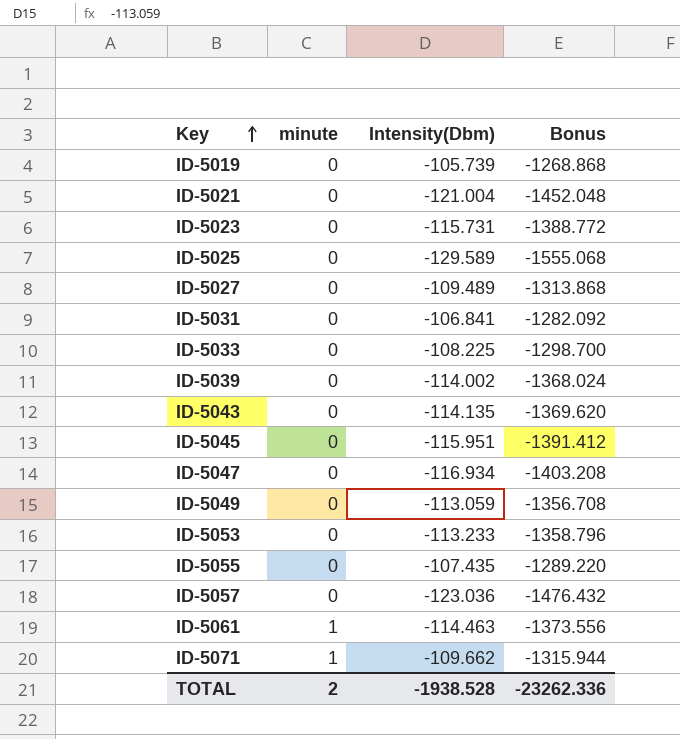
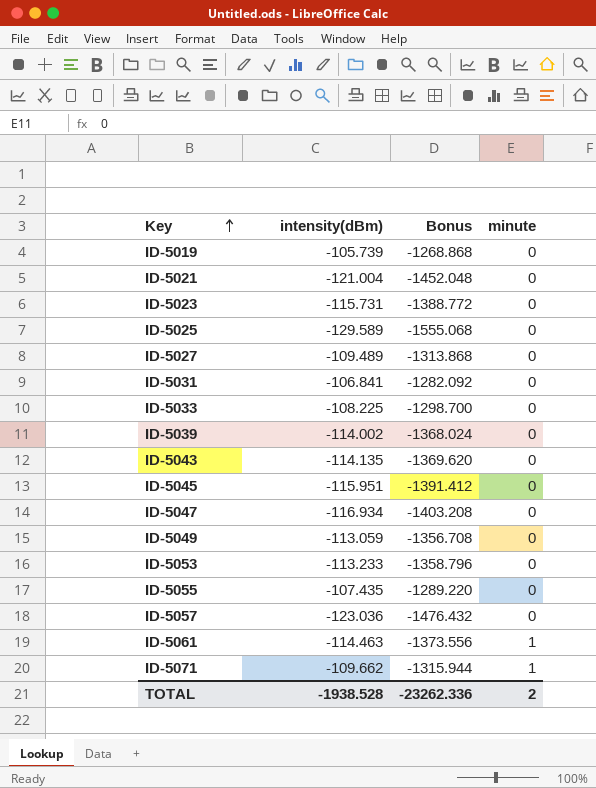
column name: Intensity(Dbm) -> intensity(dBm)
column minute | position: 2 -> 4

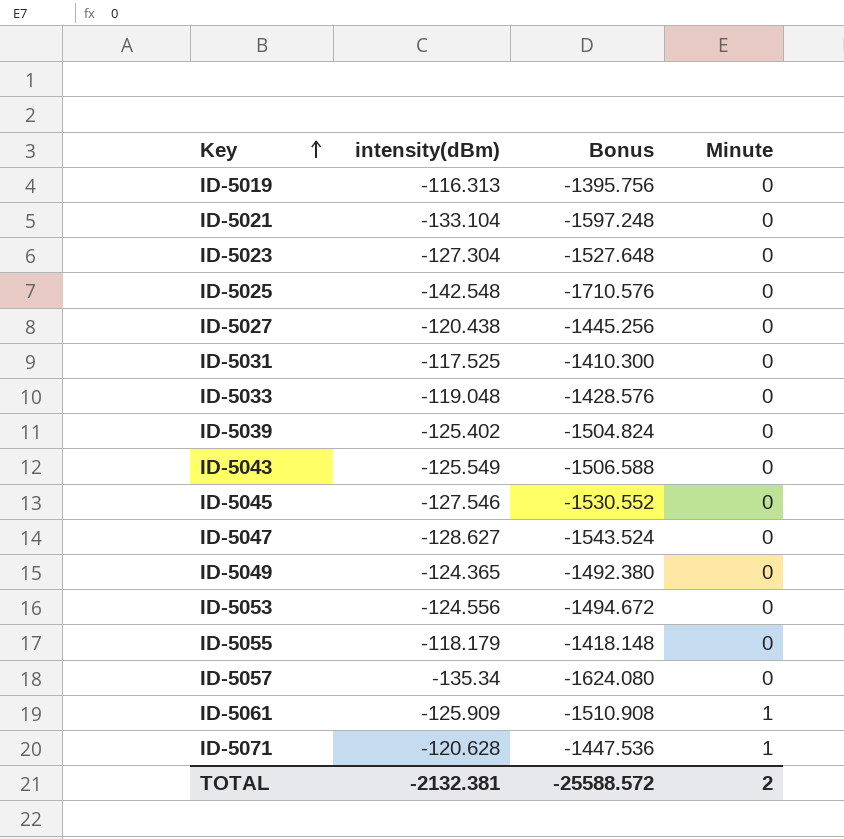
column name: minute -> Minute
ID-5019 | intensity(dBm): -105.739 -> -116.313
ID-5019 | Bonus: -1268.868 -> -1395.756
ID-5021 | intensity(dBm): -121.004 -> -133.104
ID-5021 | Bonus: -1452.048 -> -1597.248
ID-5023 | intensity(dBm): -115.731 -> -127.304
ID-5023 | Bonus: -1388.772 -> -1527.648
ID-5025 | intensity(dBm): -129.589 -> -142.548
ID-5025 | Bonus: -1555.068 -> -1710.576
ID-5027 | intensity(dBm): -109.489 -> -120.438
ID-5027 | Bonus: -1313.868 -> -1445.256
ID-5031 | intensity(dBm): -106.841 -> -117.525
ID-5031 | Bonus: -1282.092 -> -1410.300
ID-5033 | intensity(dBm): -108.225 -> -119.048
ID-5033 | Bonus: -1298.700 -> -1428.576
ID-5039 | intensity(dBm): -114.002 -> -125.402
ID-5039 | Bonus: -1368.024 -> -1504.824
ID-5043 | intensity(dBm): -114.135 -> -125.549
ID-5043 | Bonus: -1369.620 -> -1506.588
ID-5045 | intensity(dBm): -115.951 -> -127.546
ID-5045 | Bonus: -1391.412 -> -1530.552
ID-5047 | intensity(dBm): -116.934 -> -128.627
ID-5047 | Bonus: -1403.208 -> -1543.524
ID-5049 | intensity(dBm): -113.059 -> -124.365
ID-5049 | Bonus: -1356.708 -> -1492.380
ID-5053 | intensity(dBm): -113.233 -> -124.556
ID-5053 | Bonus: -1358.796 -> -1494.672
ID-5055 | intensity(dBm): -107.435 -> -118.179
ID-5055 | Bonus: -1289.220 -> -1418.148
ID-5057 | intensity(dBm): -123.036 -> -135.34
ID-5057 | Bonus: -1476.432 -> -1624.080
ID-5061 | intensity(dBm): -114.463 -> -125.909
ID-5061 | Bonus: -1373.556 -> -1510.908
ID-5071 | intensity(dBm): -109.662 -> -120.628
ID-5071 | Bonus: -1315.944 -> -1447.536
TOTAL | intensity(dBm): -1938.528 -> -2132.381
TOTAL | Bonus: -23262.336 -> -25588.572

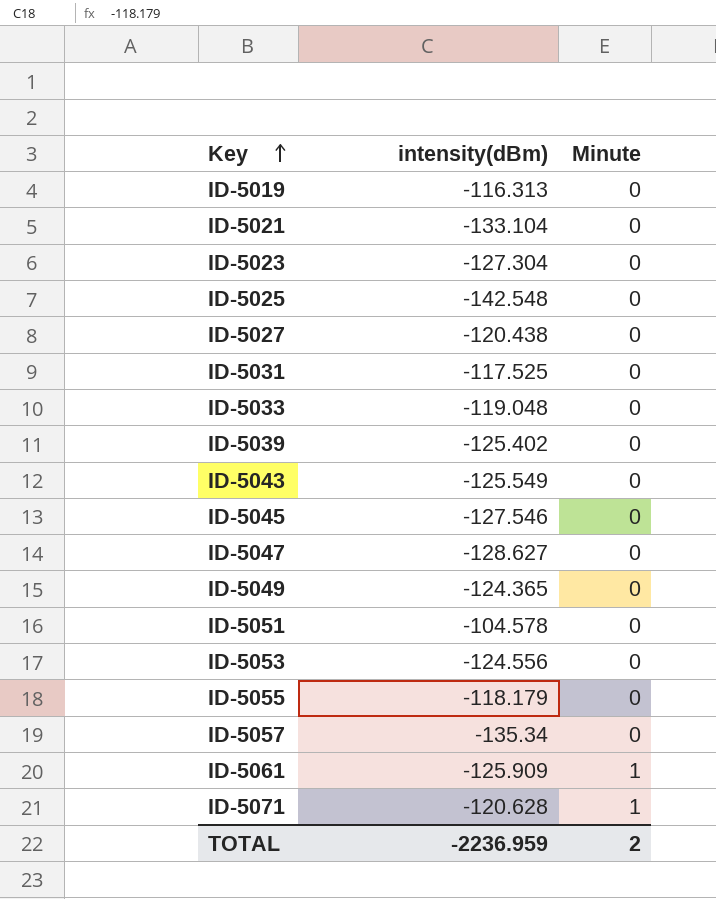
column Bonus | formula: [intensity(dBm)] * 12 -> none
row ID-5051: none -> -104.578 | 0
TOTAL | intensity(dBm): -2132.381 -> -2236.959

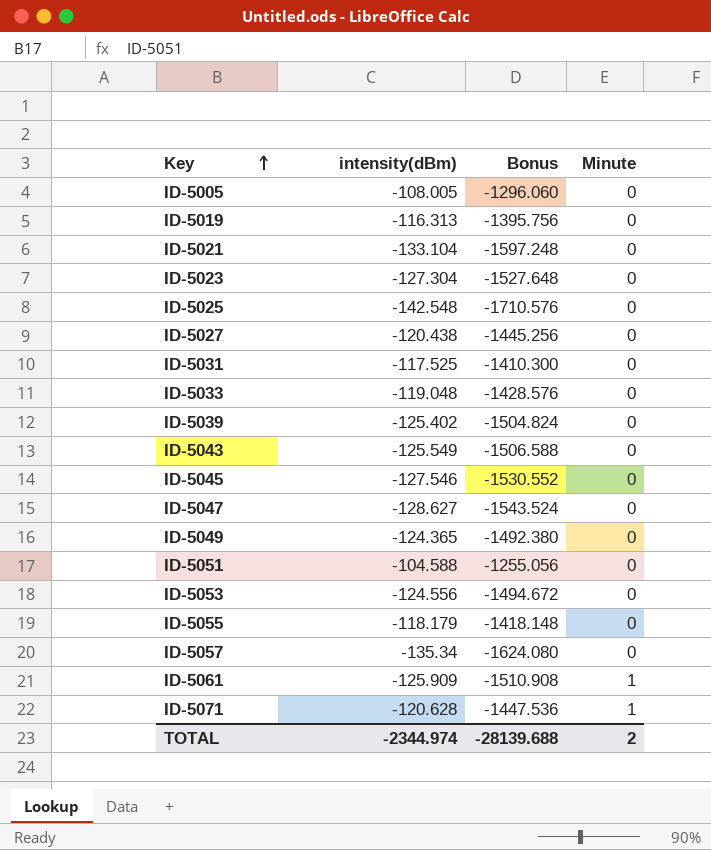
column Bonus | formula: none -> [intensity(dBm)] * 12
row ID-5005: none -> -108.005 | -1296.060 | 0
ID-5051 | intensity(dBm): -104.578 -> -104.588
TOTAL | intensity(dBm): -2236.959 -> -2344.974

